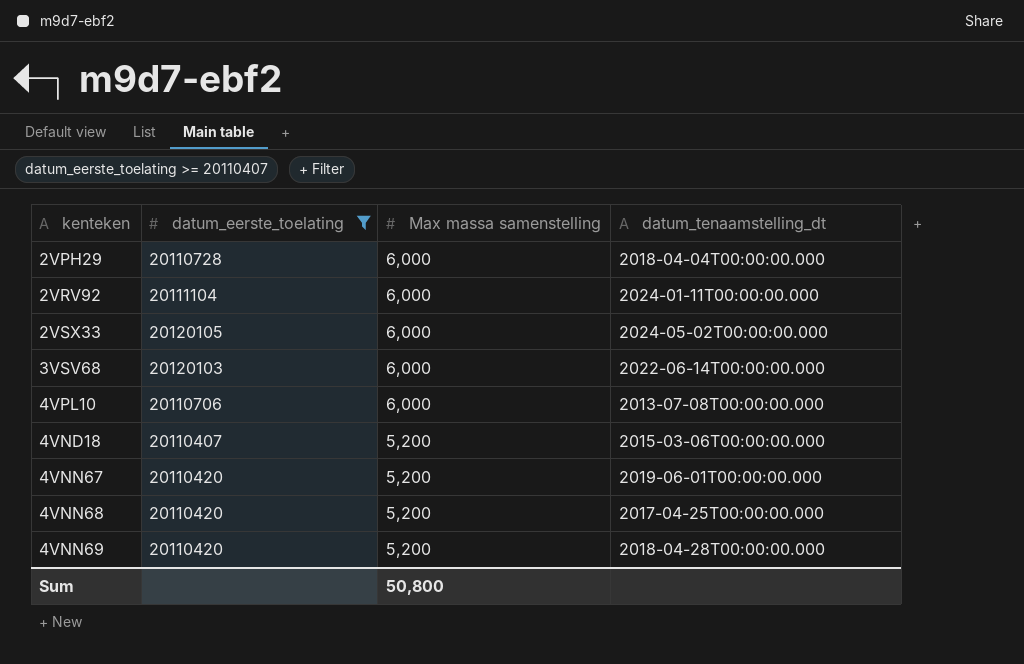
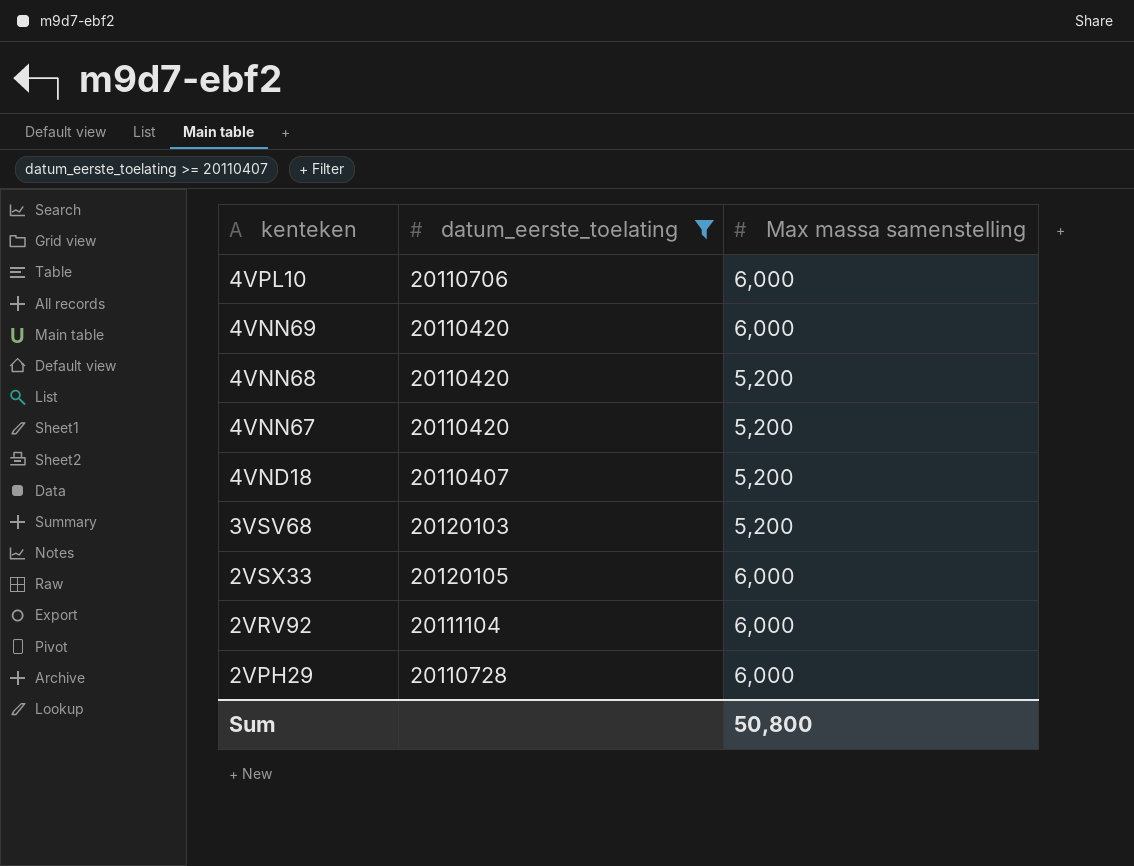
row order: Max massa samenstelling descending -> kenteken descending
column datum_tenaamstelling_dt | position: 4 -> none
4VNN69 | Max massa samenstelling: 5,200 -> 6,000
3VSV68 | Max massa samenstelling: 6,000 -> 5,200

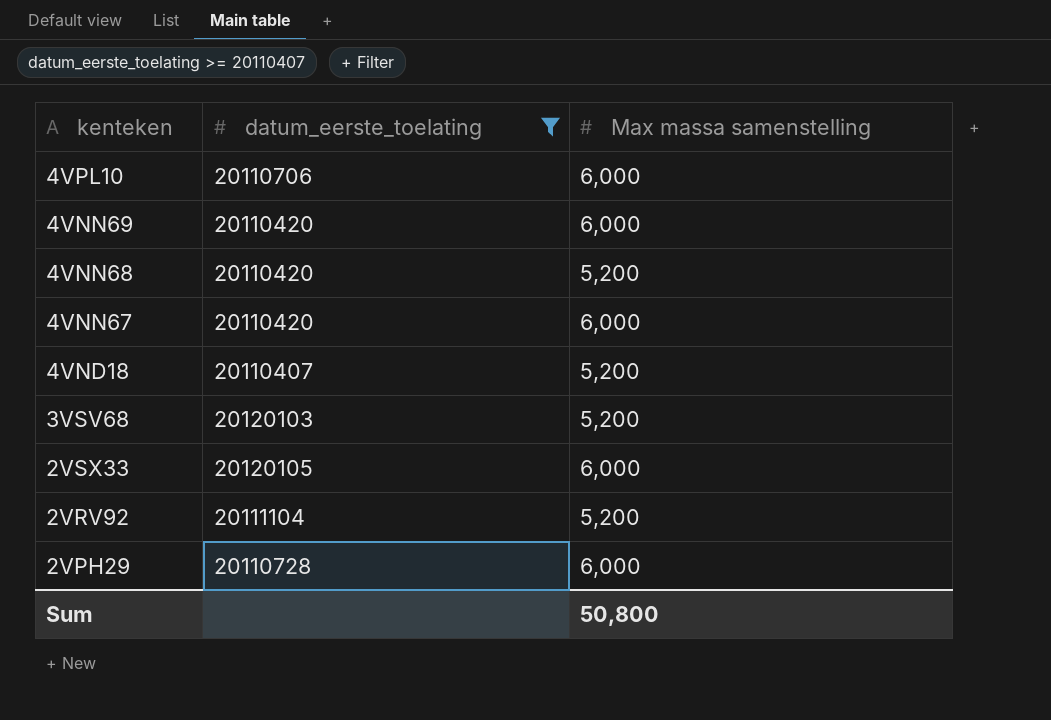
4VNN67 | Max massa samenstelling: 5,200 -> 6,000
2VRV92 | Max massa samenstelling: 6,000 -> 5,200

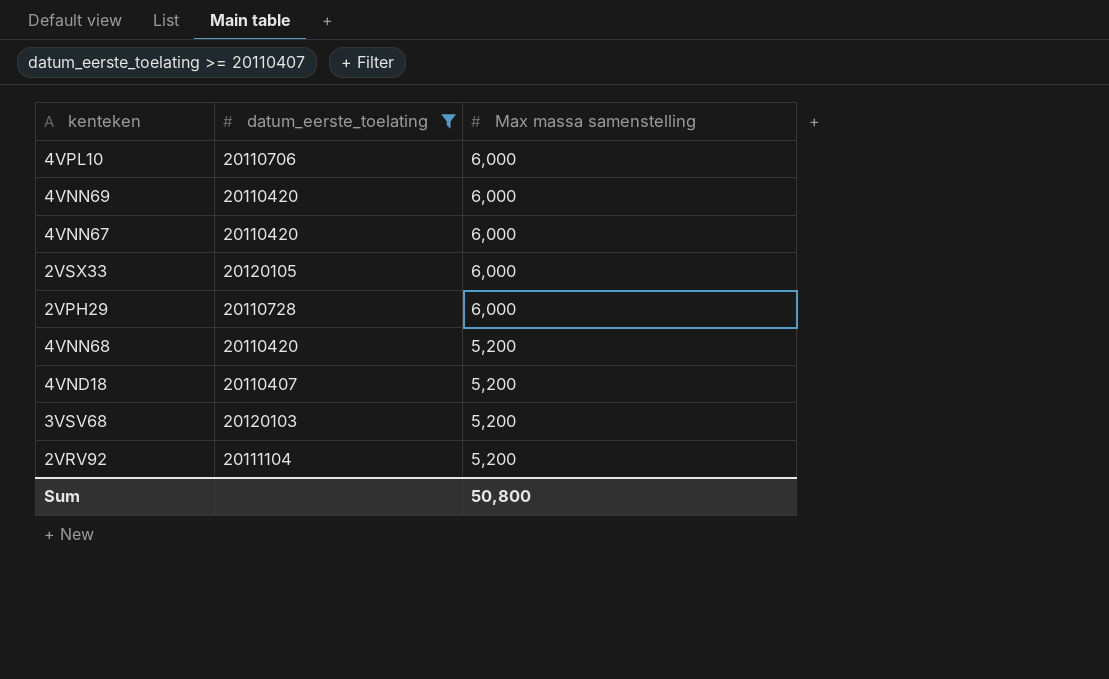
row order: kenteken descending -> Max massa samenstelling descending

